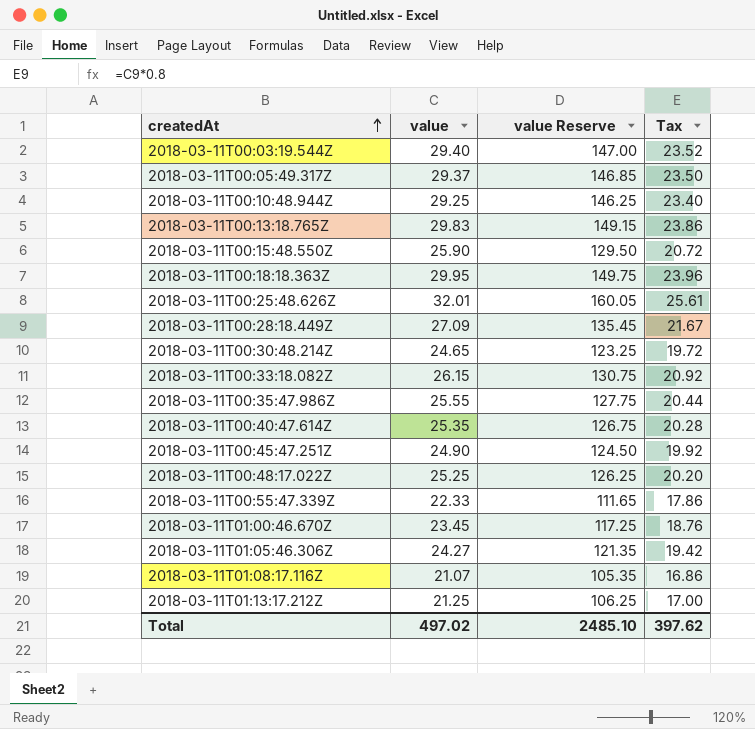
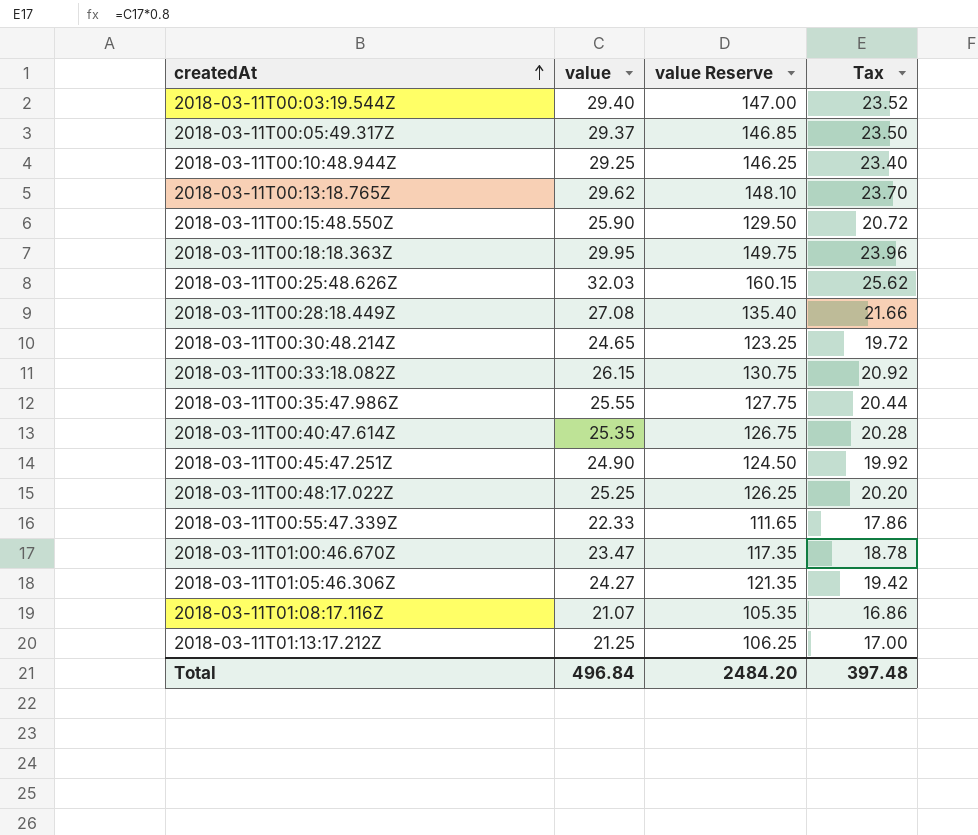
2018-03-11T00:13:18.765Z | value: 29.83 -> 29.62
2018-03-11T00:13:18.765Z | value Reserve: 149.15 -> 148.10
2018-03-11T00:13:18.765Z | Tax: 23.86 -> 23.70
2018-03-11T00:25:48.626Z | value: 32.01 -> 32.03
2018-03-11T00:25:48.626Z | value Reserve: 160.05 -> 160.15
2018-03-11T00:25:48.626Z | Tax: 25.61 -> 25.62
2018-03-11T00:28:18.449Z | value: 27.09 -> 27.08
2018-03-11T00:28:18.449Z | value Reserve: 135.45 -> 135.40
2018-03-11T00:28:18.449Z | Tax: 21.67 -> 21.66
2018-03-11T01:00:46.670Z | value: 23.45 -> 23.47
2018-03-11T01:00:46.670Z | value Reserve: 117.25 -> 117.35
2018-03-11T01:00:46.670Z | Tax: 18.76 -> 18.78
Total | value: 497.02 -> 496.84
Total | value Reserve: 2485.10 -> 2484.20
Total | Tax: 397.62 -> 397.48

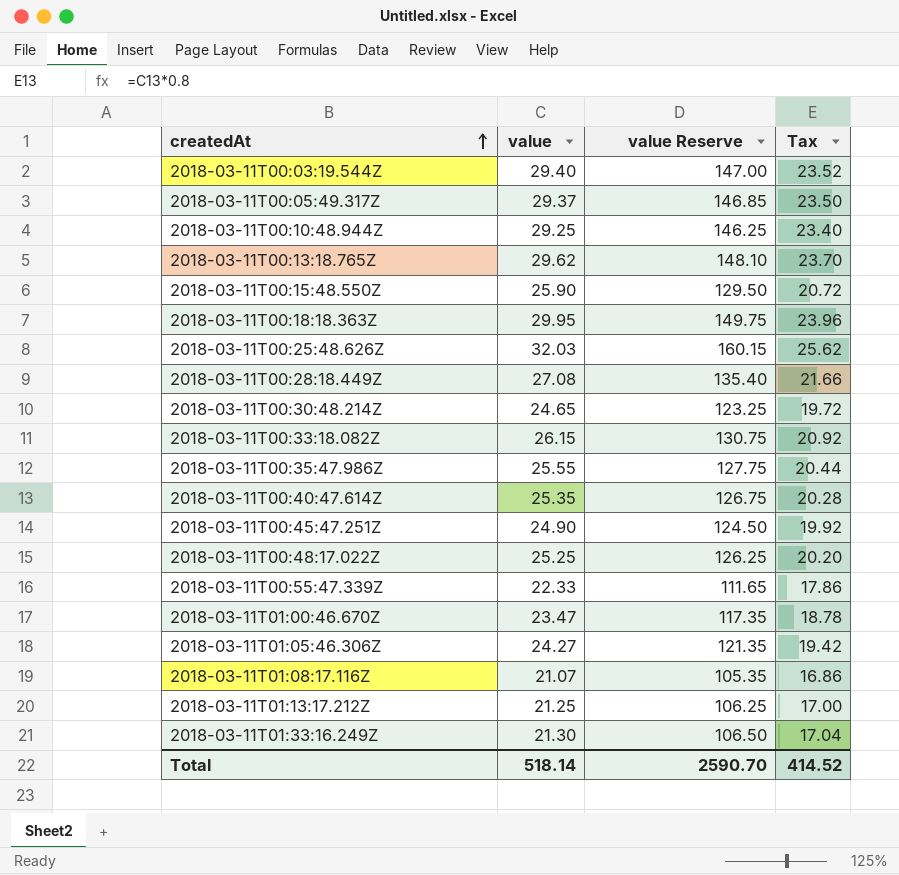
row 2018-03-11T01:33:16.249Z: none -> 21.30 | 106.50 | 17.04
Total | value: 496.84 -> 518.14
Total | value Reserve: 2484.20 -> 2590.70
Total | Tax: 397.48 -> 414.52

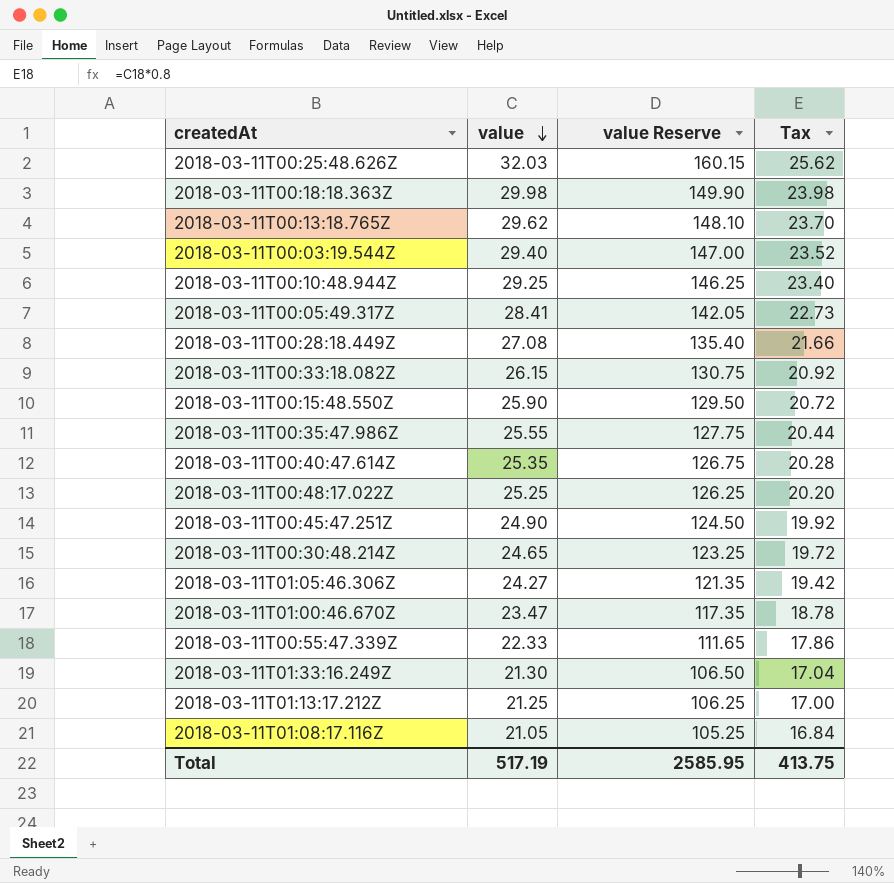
row order: createdAt ascending -> value descending
2018-03-11T00:18:18.363Z | value: 29.95 -> 29.98
2018-03-11T00:18:18.363Z | value Reserve: 149.75 -> 149.90
2018-03-11T00:18:18.363Z | Tax: 23.96 -> 23.98
2018-03-11T00:05:49.317Z | value: 29.37 -> 28.41
2018-03-11T00:05:49.317Z | value Reserve: 146.85 -> 142.05
2018-03-11T00:05:49.317Z | Tax: 23.50 -> 22.73
2018-03-11T01:08:17.116Z | value: 21.07 -> 21.05
2018-03-11T01:08:17.116Z | value Reserve: 105.35 -> 105.25
2018-03-11T01:08:17.116Z | Tax: 16.86 -> 16.84
Total | value: 518.14 -> 517.19
Total | value Reserve: 2590.70 -> 2585.95
Total | Tax: 414.52 -> 413.75

